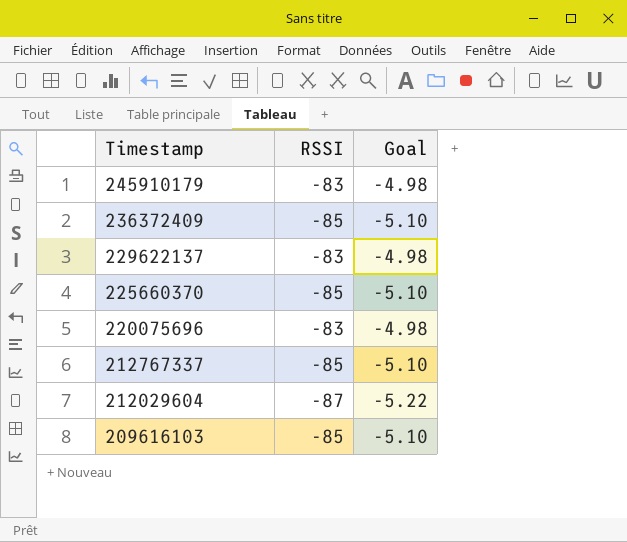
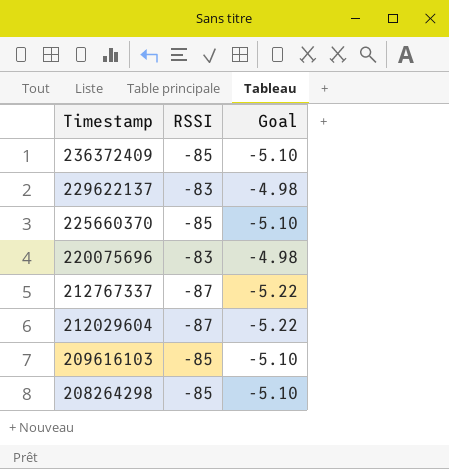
row 245910179: -83 | -4.98 -> none
212767337 | RSSI: -85 -> -87
212767337 | Goal: -5.10 -> -5.22
row 208264298: none -> -85 | -5.10

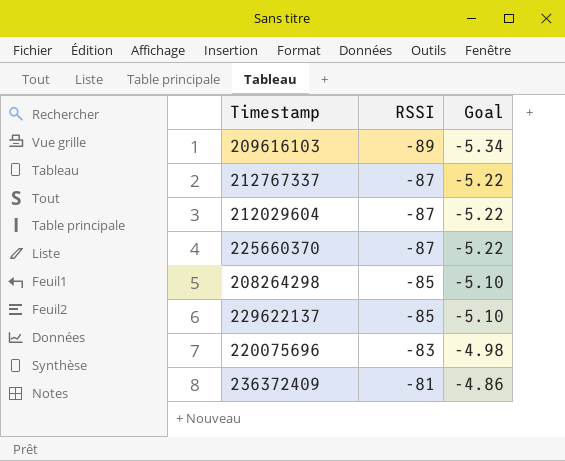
row order: Timestamp descending -> RSSI ascending
209616103 | RSSI: -85 -> -89
209616103 | Goal: -5.10 -> -5.34
225660370 | RSSI: -85 -> -87
225660370 | Goal: -5.10 -> -5.22
229622137 | RSSI: -83 -> -85
229622137 | Goal: -4.98 -> -5.10
236372409 | RSSI: -85 -> -81
236372409 | Goal: -5.10 -> -4.86

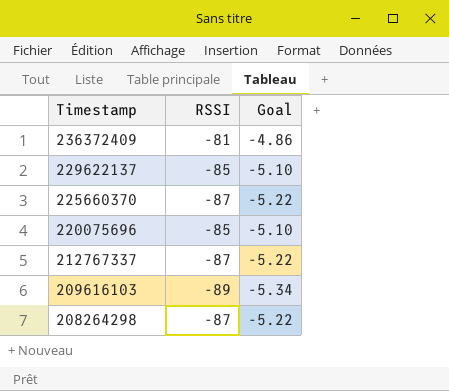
row order: RSSI ascending -> Timestamp descending
row 212029604: -87 | -5.22 -> none
220075696 | RSSI: -83 -> -85
220075696 | Goal: -4.98 -> -5.10
208264298 | RSSI: -85 -> -87
208264298 | Goal: -5.10 -> -5.22

